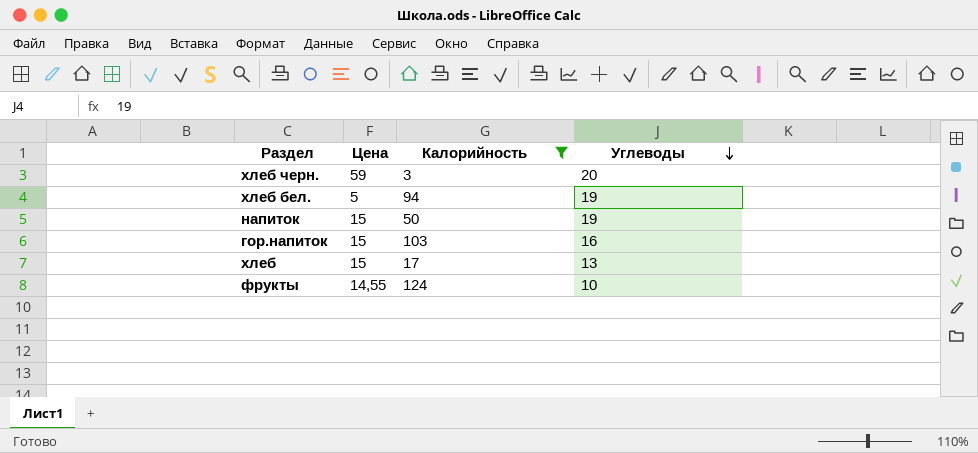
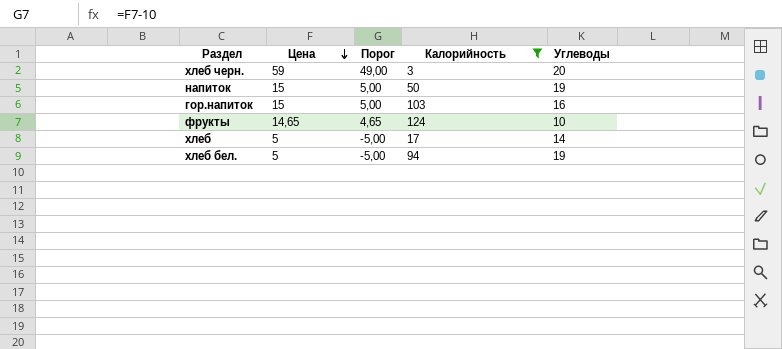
row order: Углеводы descending -> Цена descending
column Порог | formula: none -> [Цена] - 10
фрукты | Цена: 14,55 -> 14,65
хлеб | Цена: 15 -> 5
хлеб | Углеводы: 13 -> 14

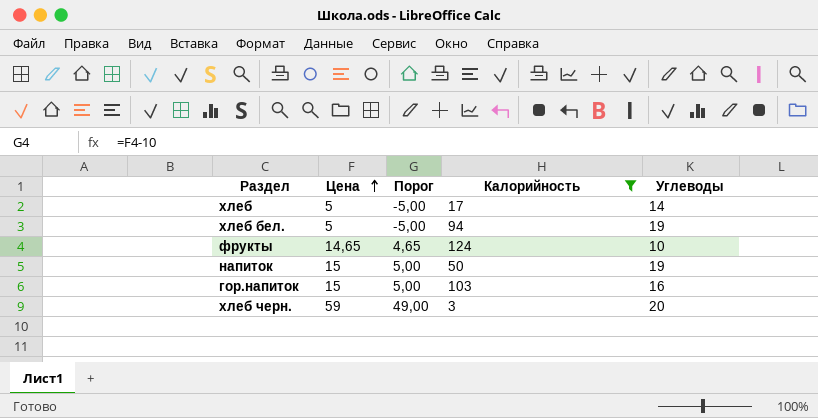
row order: Цена descending -> Цена ascending

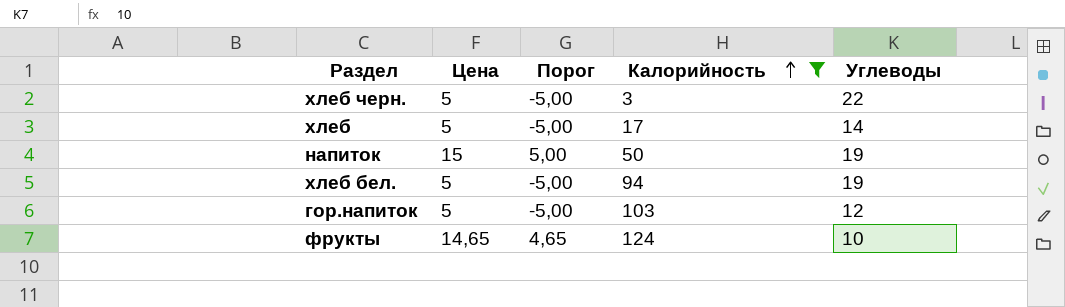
row order: Цена ascending -> Калорийность ascending
хлеб черн. | Цена: 59 -> 5
хлеб черн. | Порог: 49,00 -> -5,00
хлеб черн. | Углеводы: 20 -> 22
гор.напиток | Цена: 15 -> 5
гор.напиток | Порог: 5,00 -> -5,00
гор.напиток | Углеводы: 16 -> 12

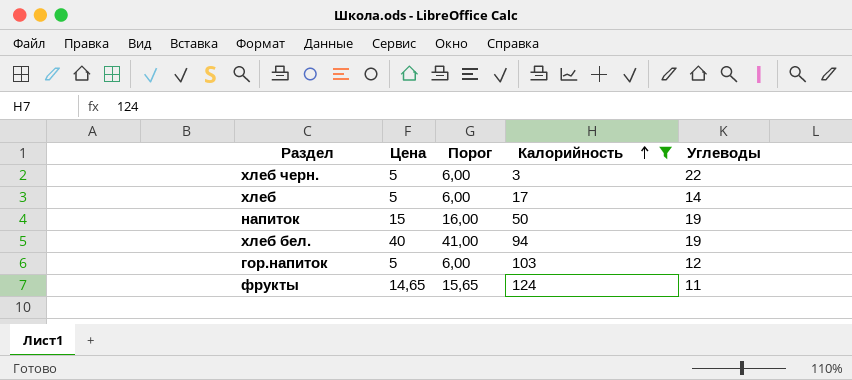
column Порог | formula: [Цена] - 10 -> [Цена] + 1
хлеб бел. | Цена: 5 -> 40
фрукты | Углеводы: 10 -> 11

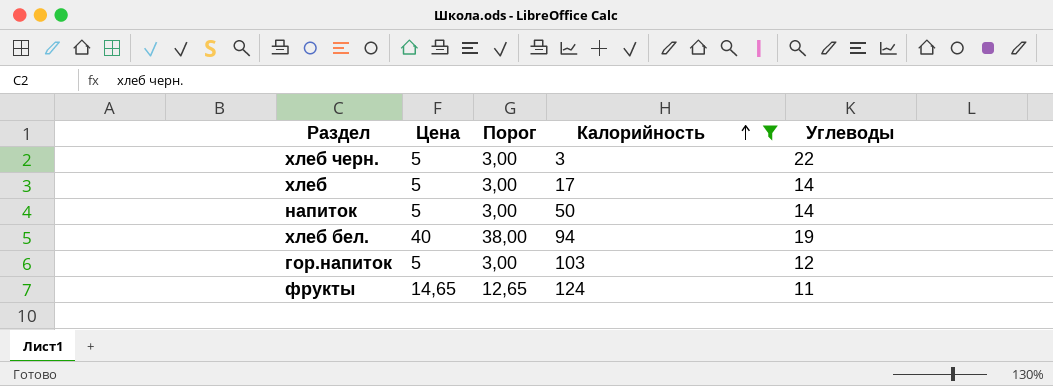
column Порог | formula: [Цена] + 1 -> [Цена] - 2
напиток | Цена: 15 -> 5
напиток | Углеводы: 19 -> 14

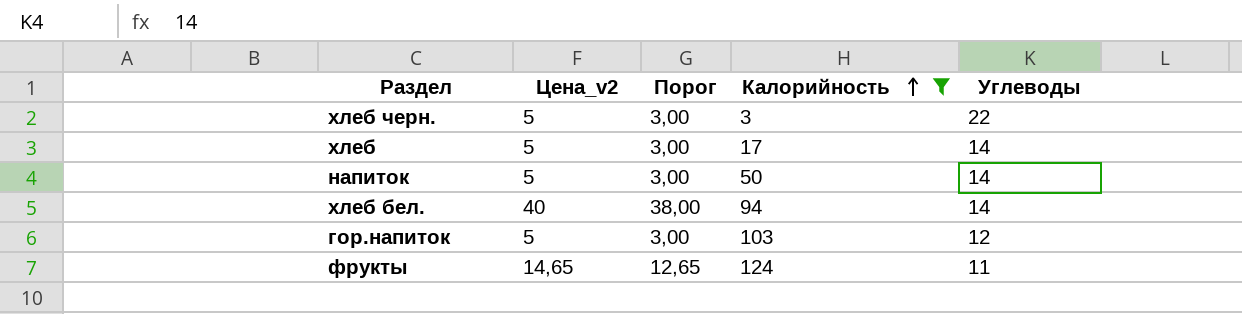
column name: Цена -> Цена_v2
хлеб бел. | Углеводы: 19 -> 14

